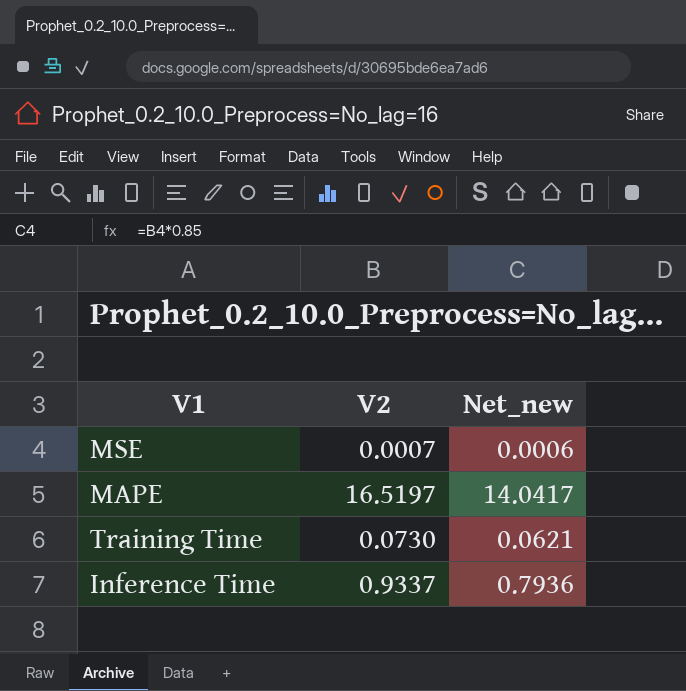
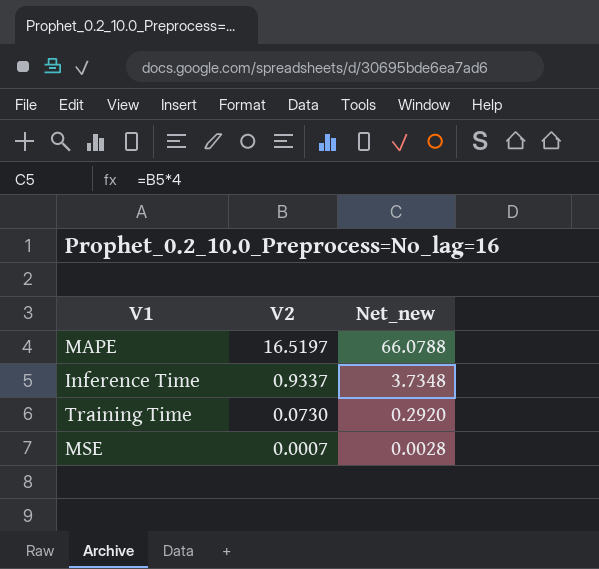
row order: none -> V2 descending
column Net_new | formula: [V2] * 0.85 -> [V2] * 4

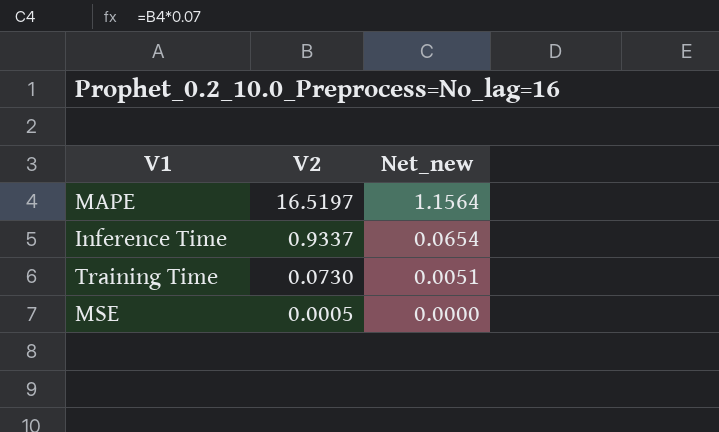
column Net_new | formula: [V2] * 4 -> [V2] * 0.07
MSE | V2: 0.0007 -> 0.0005

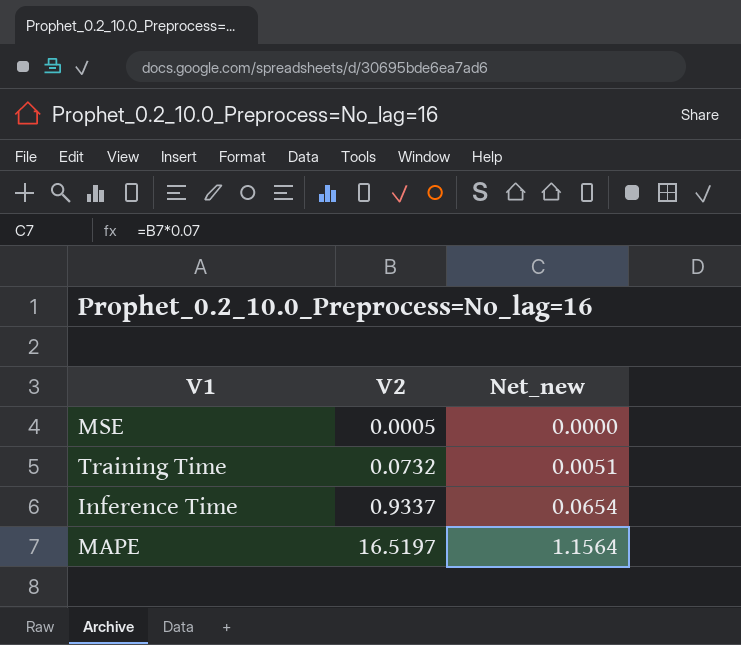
row order: V2 descending -> V2 ascending
Training Time | V2: 0.0730 -> 0.0732

